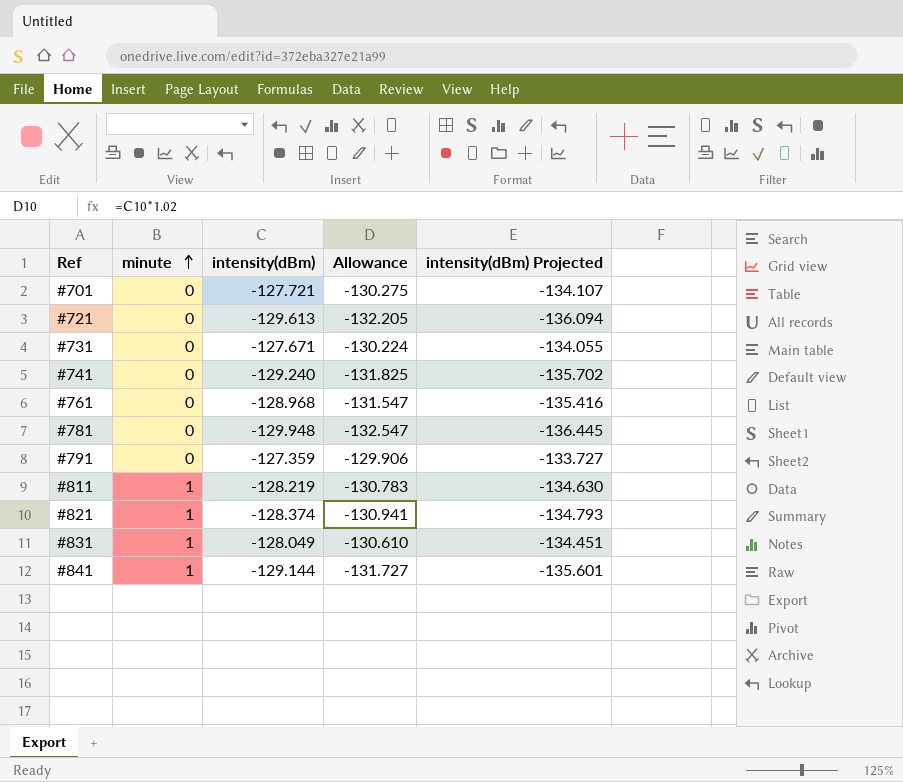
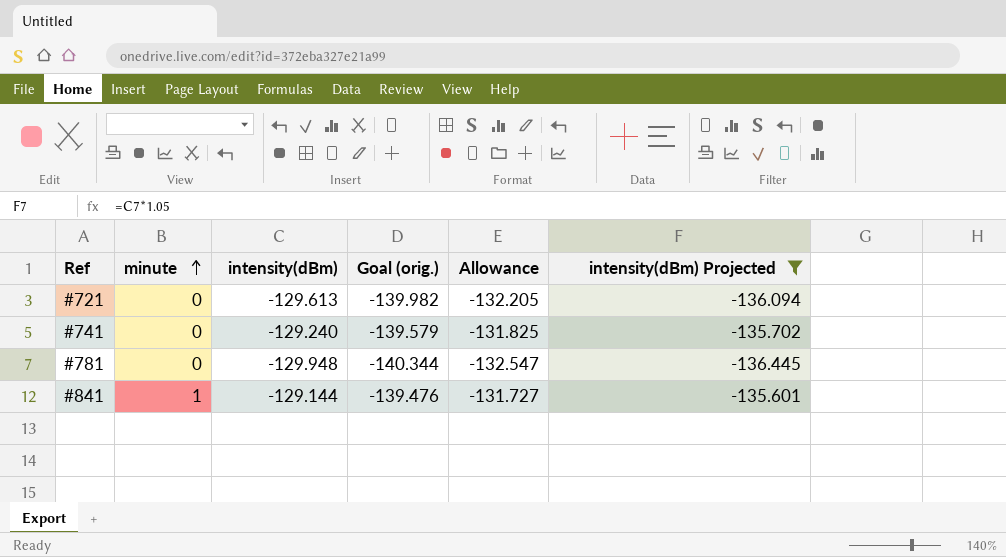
filter: none -> intensity(dBm) Projected <= -135.601
column Goal (orig.) | formula: none -> [intensity(dBm)] * 1.08

